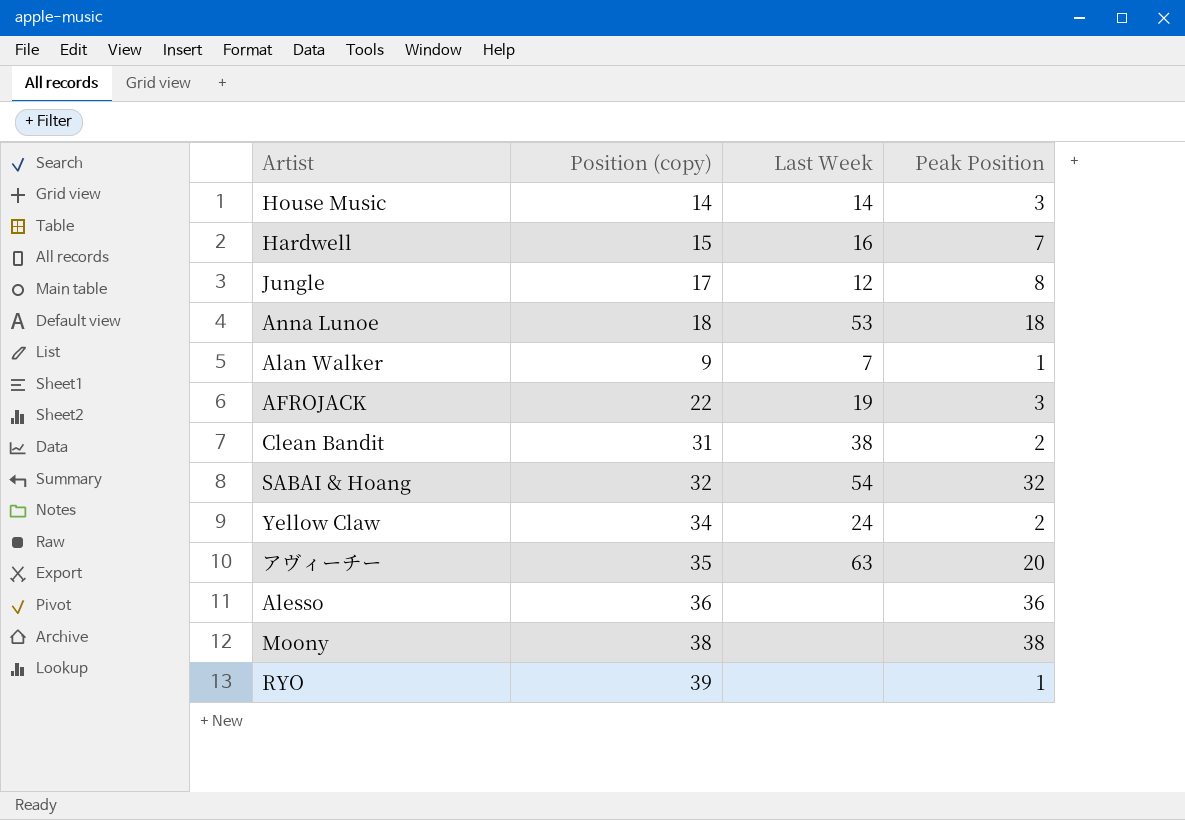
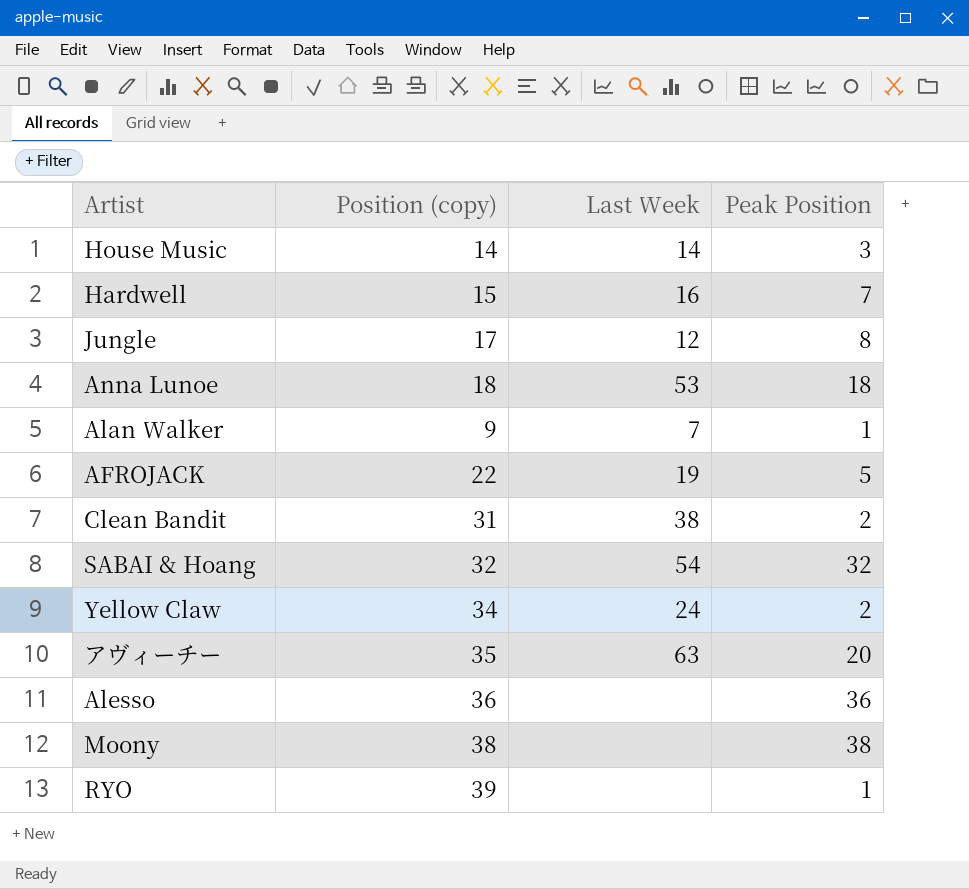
AFROJACK | Peak Position: 3 -> 5

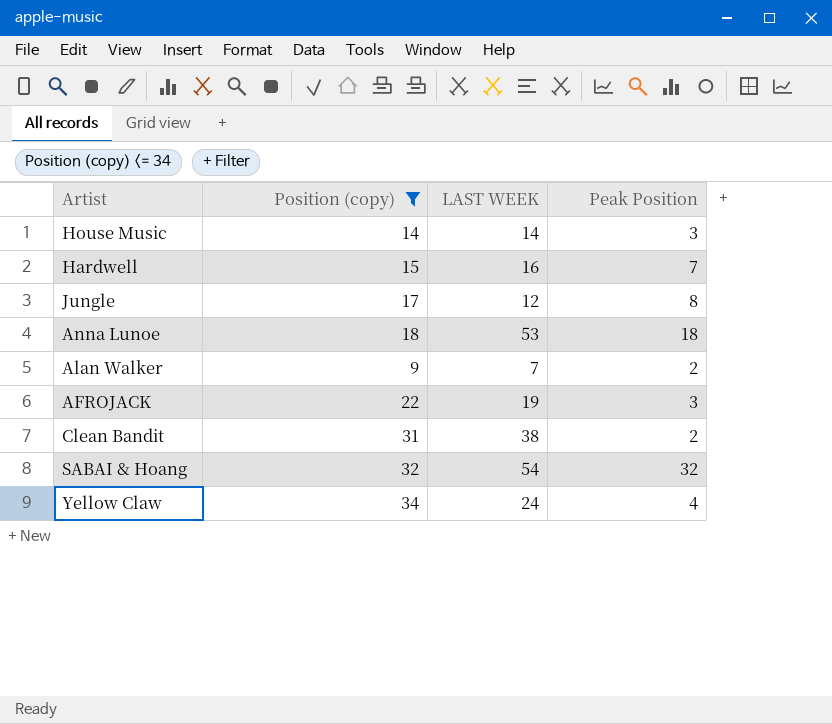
filter: none -> Position (copy) <= 34
column name: Last Week -> LAST WEEK
Alan Walker | Peak Position: 1 -> 2
AFROJACK | Peak Position: 5 -> 3
Yellow Claw | Peak Position: 2 -> 4

